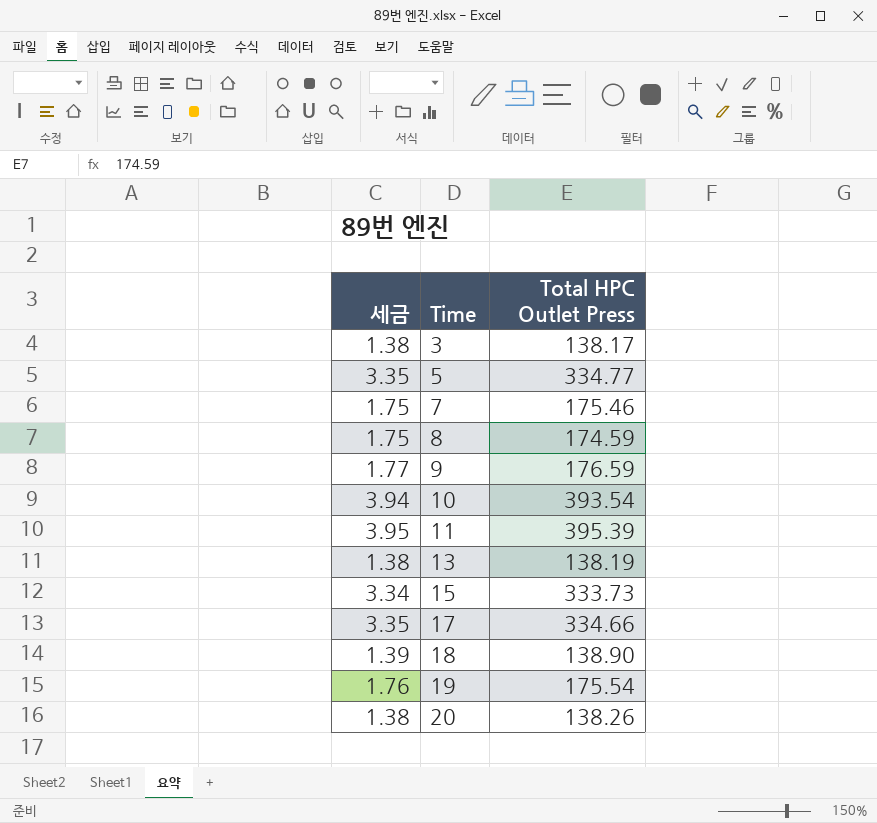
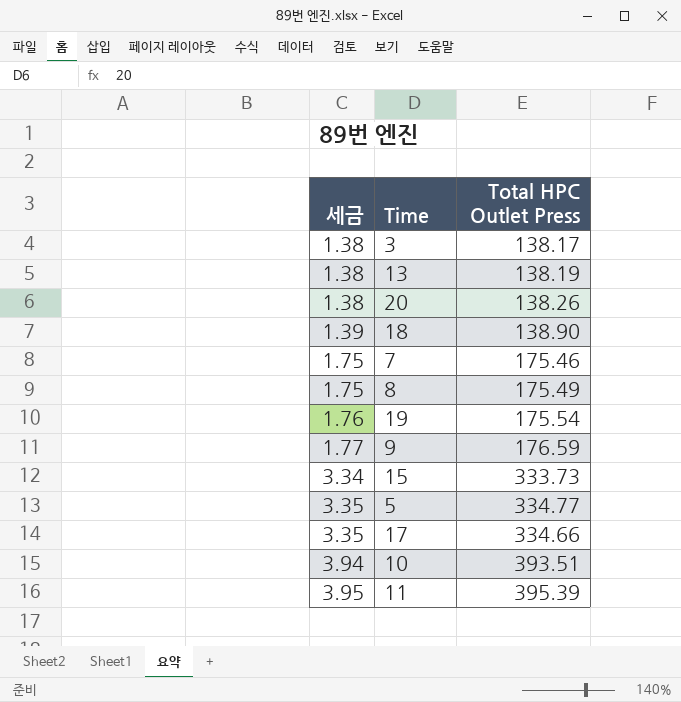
row order: Time ascending -> 세금 ascending
8 | Total HPC Outlet Press: 174.59 -> 175.49
10 | Total HPC Outlet Press: 393.54 -> 393.51

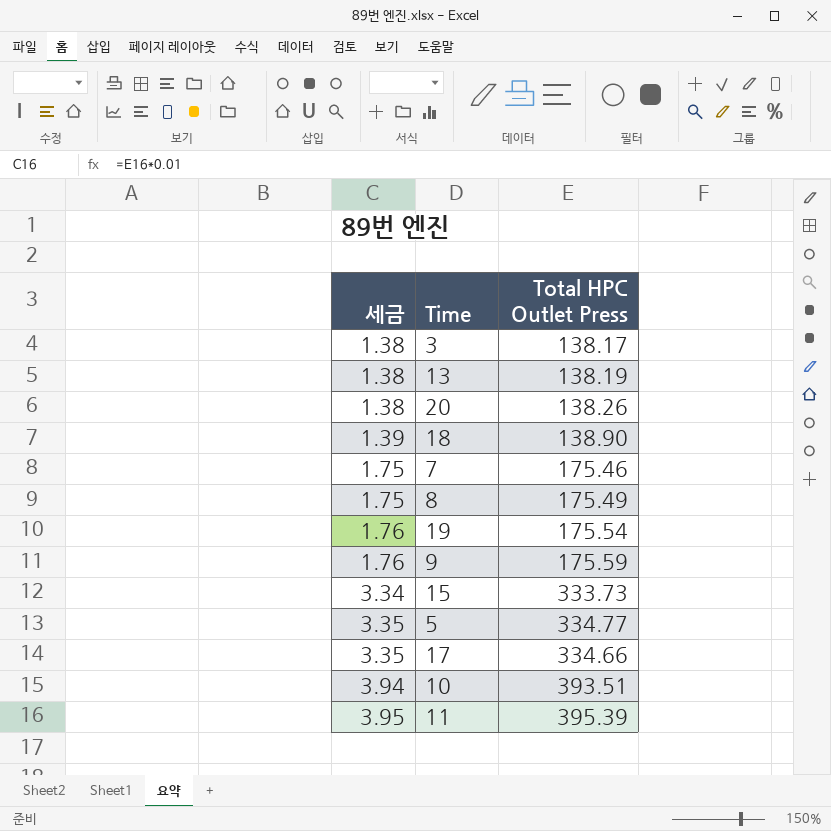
9 | 세금: 1.77 -> 1.76
9 | Total HPC Outlet Press: 176.59 -> 175.59

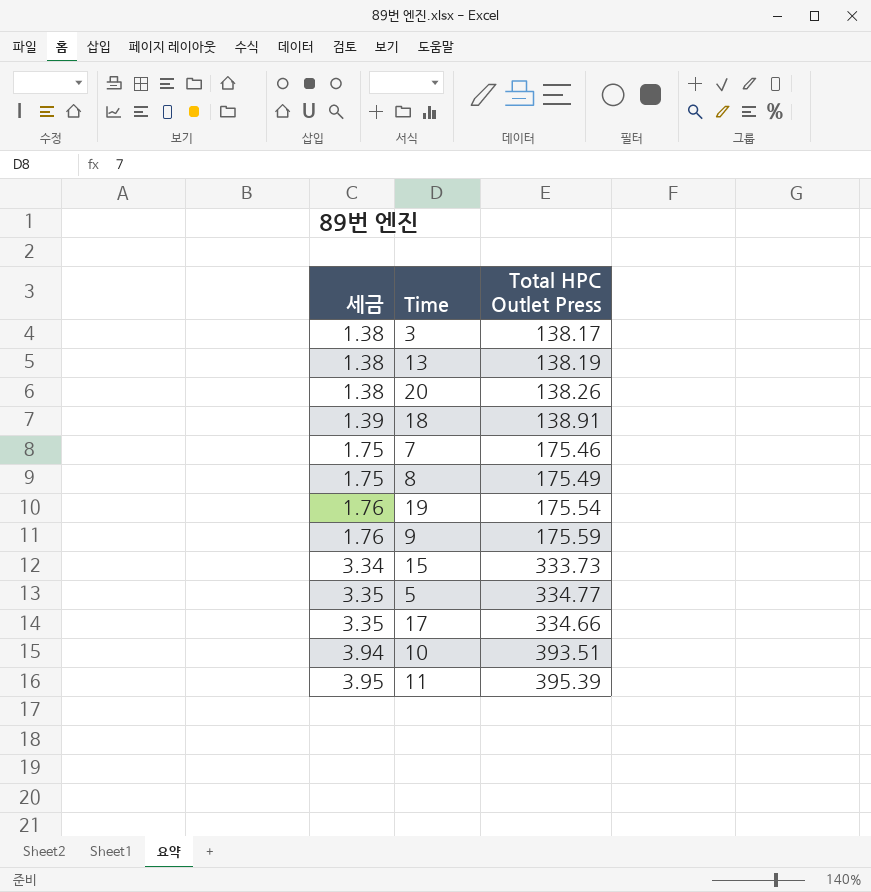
18 | Total HPC Outlet Press: 138.90 -> 138.91

